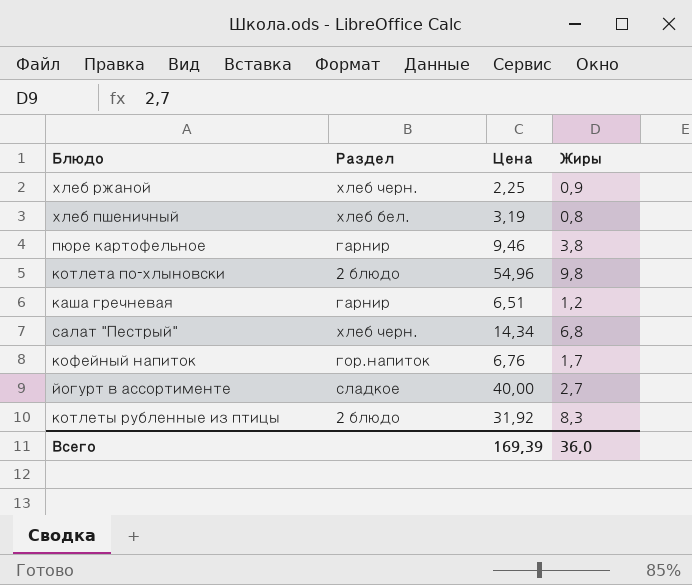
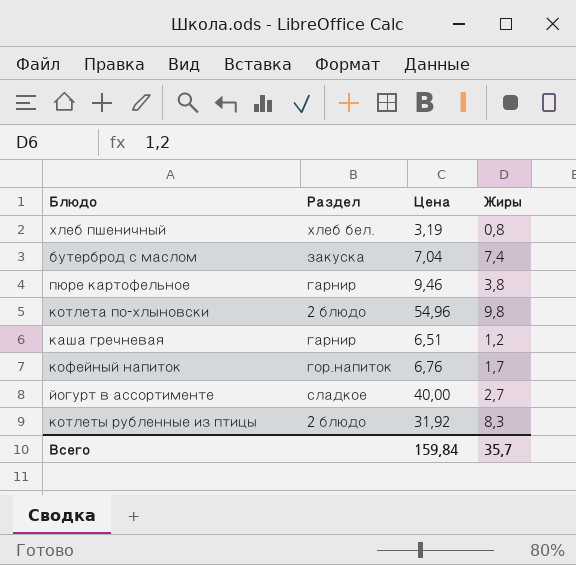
row хлеб ржаной: хлеб черн. | 2,25 | 0,9 -> none
row салат "Пестрый": хлеб черн. | 14,34 | 6,8 -> none
row бутерброд с маслом: none -> закуска | 7,04 | 7,4
Всего | Цена: 169,39 -> 159,84
Всего | Жиры: 36,0 -> 35,7

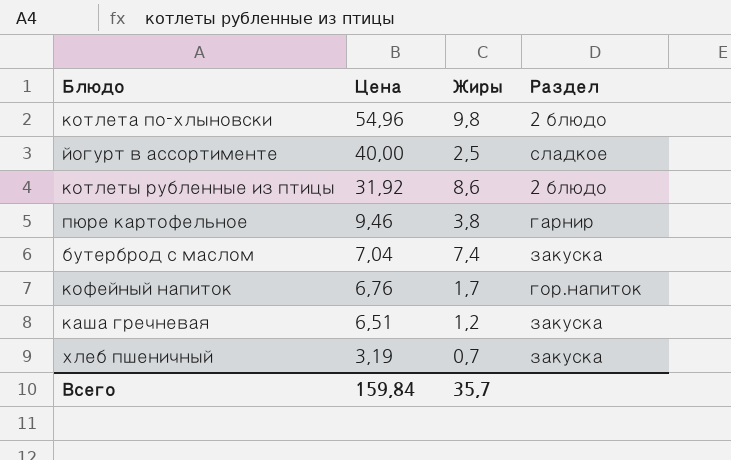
row order: none -> Цена descending
column Раздел | position: 2 -> 4
йогурт в ассортименте | Жиры: 2,7 -> 2,5
котлеты рубленные из птицы | Жиры: 8,3 -> 8,6
каша гречневая | Раздел: гарнир -> закуска
хлеб пшеничный | Жиры: 0,8 -> 0,7
хлеб пшеничный | Раздел: хлеб бел. -> закуска

